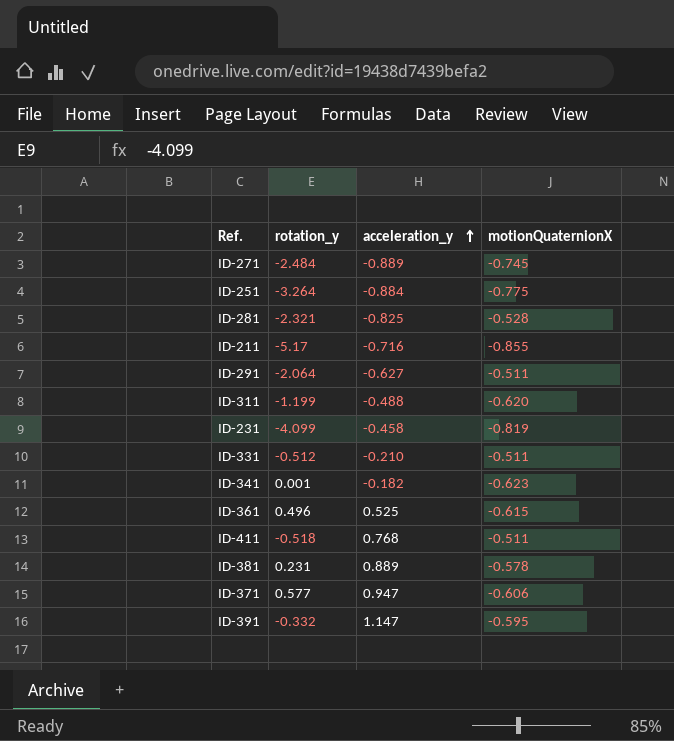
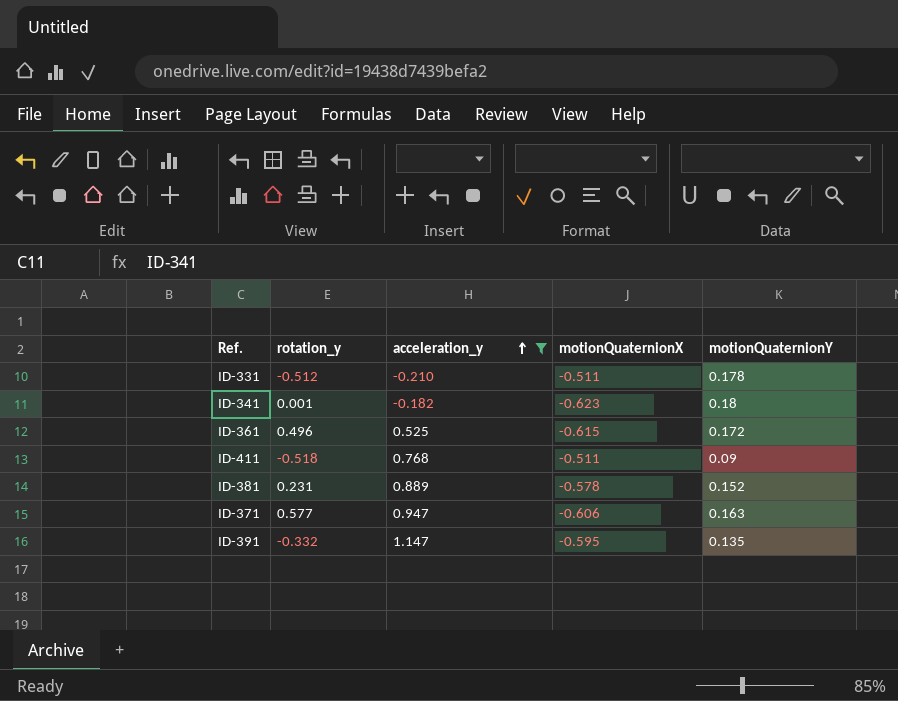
filter: none -> acceleration_y >= -0.210
column motionQuaternionY | position: none -> 5

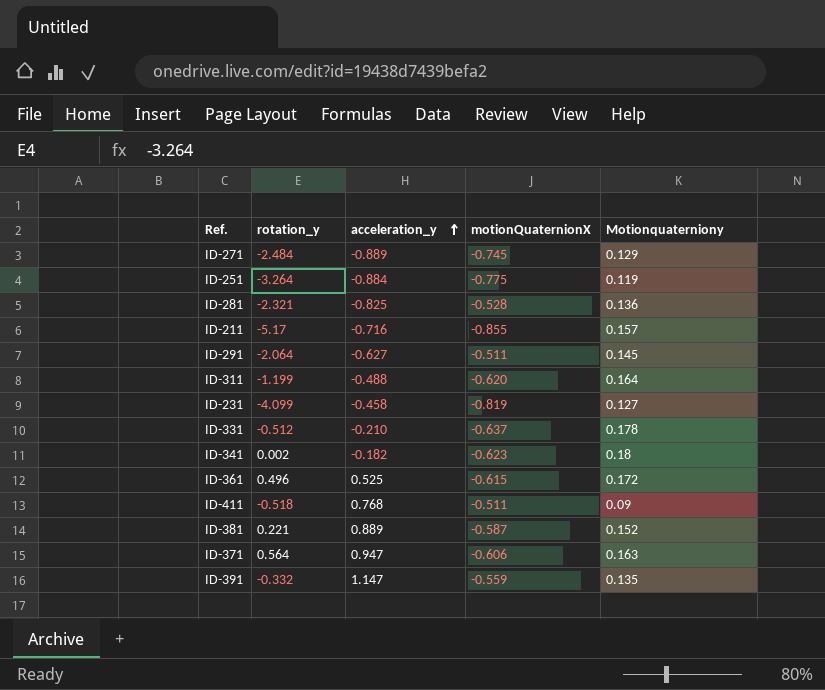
filter: acceleration_y >= -0.210 -> none
column name: motionQuaternionY -> Motionquaterniony
ID-331 | motionQuaternionX: -0.511 -> -0.637
ID-341 | rotation_y: 0.001 -> 0.002
ID-381 | rotation_y: 0.231 -> 0.221
ID-381 | motionQuaternionX: -0.578 -> -0.587
ID-371 | rotation_y: 0.577 -> 0.564
ID-391 | motionQuaternionX: -0.595 -> -0.559

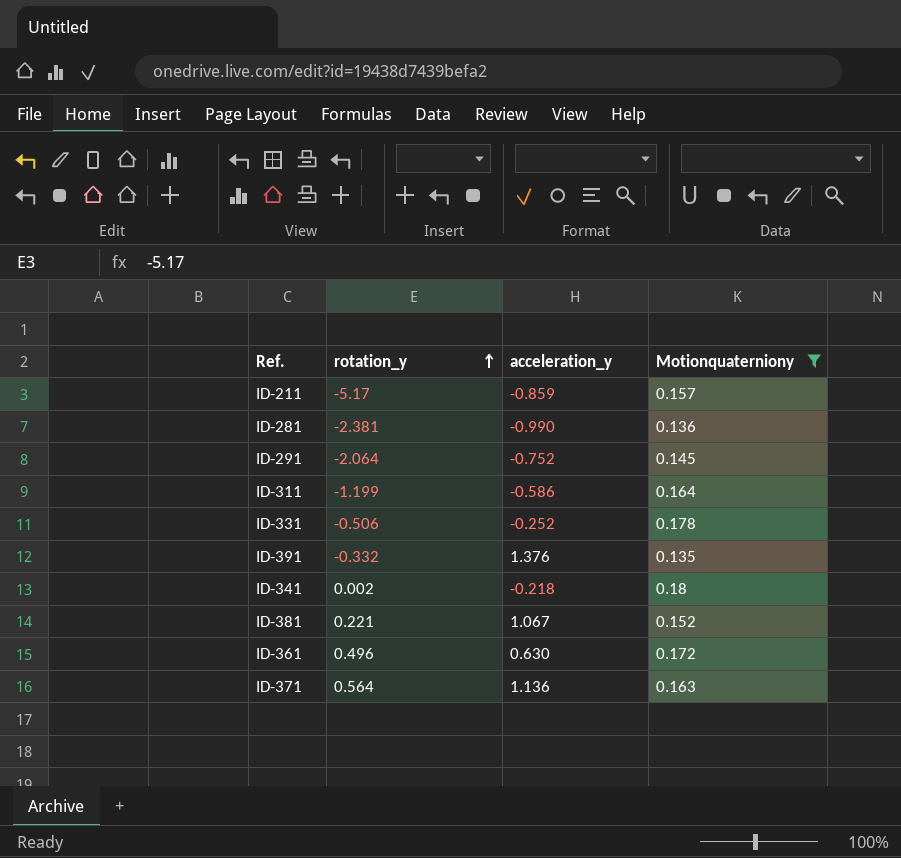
filter: none -> Motionquaterniony >= 0.135
row order: acceleration_y ascending -> rotation_y ascending
column motionQuaternionX | position: 4 -> none
ID-211 | acceleration_y: -0.716 -> -0.859
ID-281 | rotation_y: -2.321 -> -2.381
ID-281 | acceleration_y: -0.825 -> -0.990
ID-291 | acceleration_y: -0.627 -> -0.752
ID-311 | acceleration_y: -0.488 -> -0.586
ID-331 | rotation_y: -0.512 -> -0.506
ID-331 | acceleration_y: -0.210 -> -0.252
ID-391 | acceleration_y: 1.147 -> 1.376
ID-341 | acceleration_y: -0.182 -> -0.218
ID-381 | acceleration_y: 0.889 -> 1.067
ID-361 | acceleration_y: 0.525 -> 0.630
ID-371 | acceleration_y: 0.947 -> 1.136

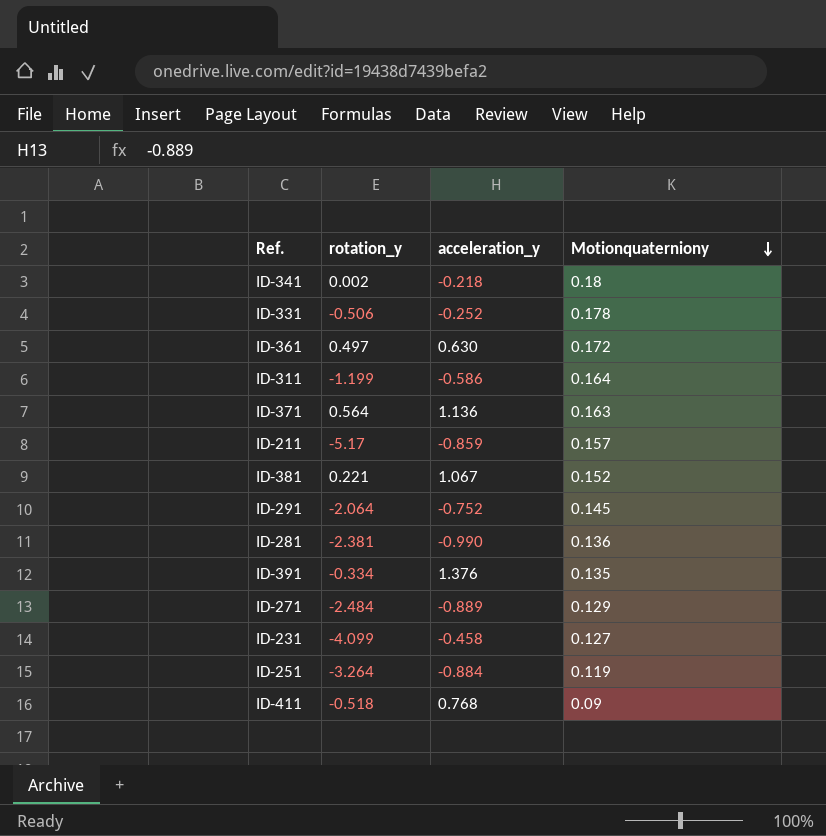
filter: Motionquaterniony >= 0.135 -> none
row order: rotation_y ascending -> Motionquaterniony descending
ID-361 | rotation_y: 0.496 -> 0.497
ID-391 | rotation_y: -0.332 -> -0.334

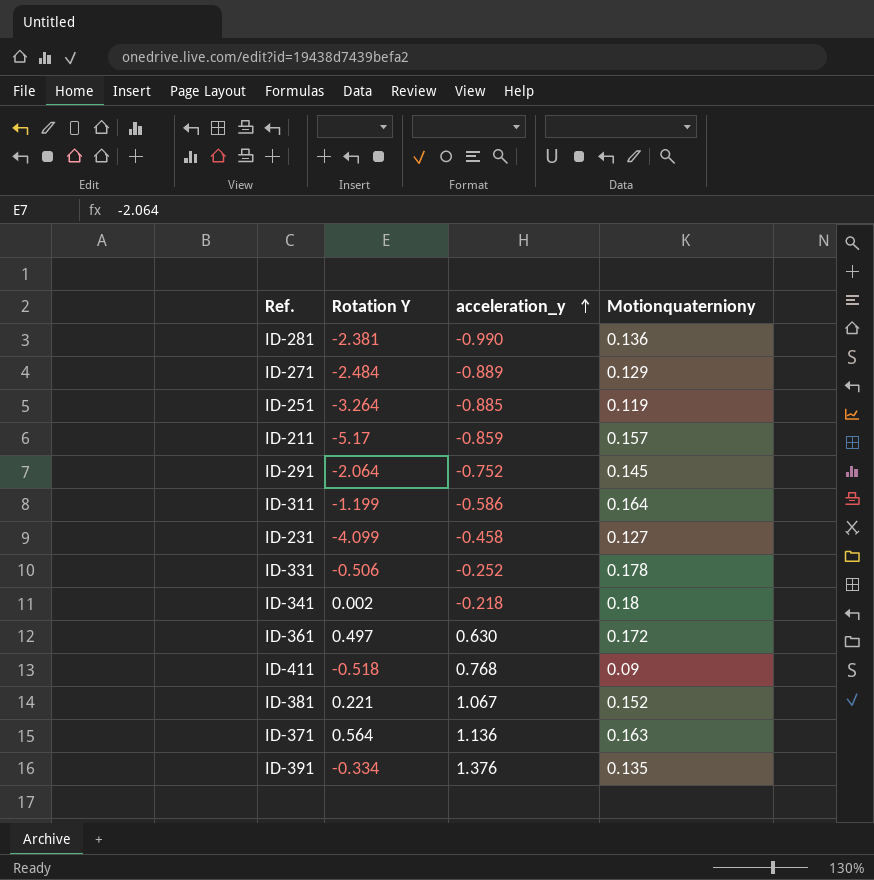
row order: Motionquaterniony descending -> acceleration_y ascending
column name: rotation_y -> Rotation Y
ID-251 | acceleration_y: -0.884 -> -0.885

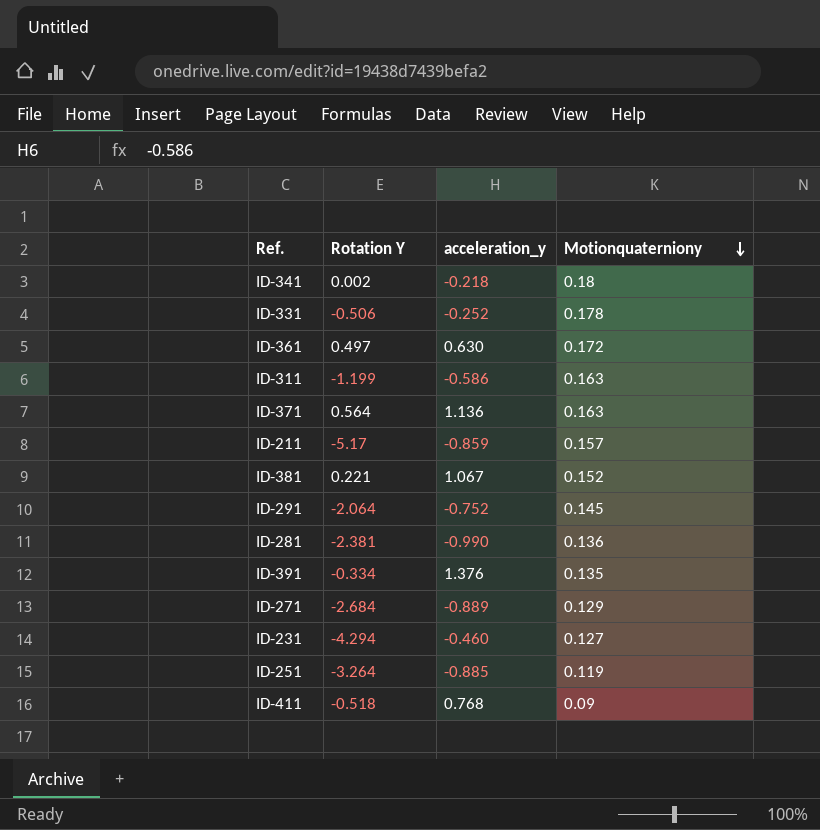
row order: acceleration_y ascending -> Motionquaterniony descending
ID-311 | Motionquaterniony: 0.164 -> 0.163
ID-271 | Rotation Y: -2.484 -> -2.684
ID-231 | Rotation Y: -4.099 -> -4.294
ID-231 | acceleration_y: -0.458 -> -0.460

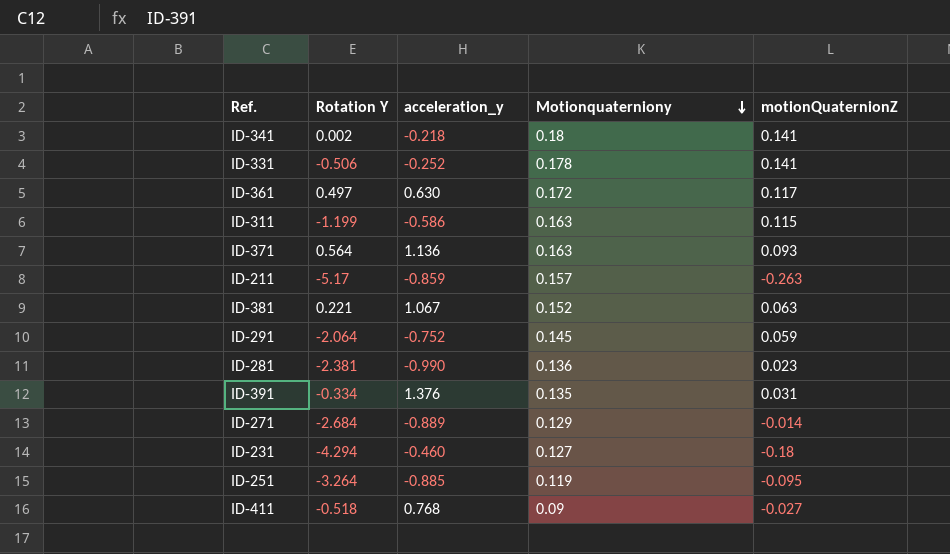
column motionQuaternionZ | position: none -> 5

